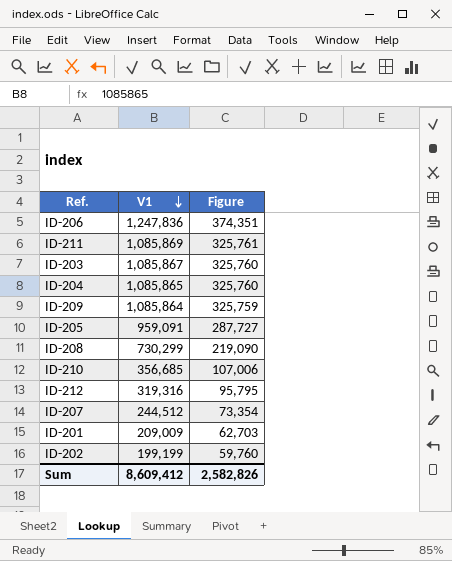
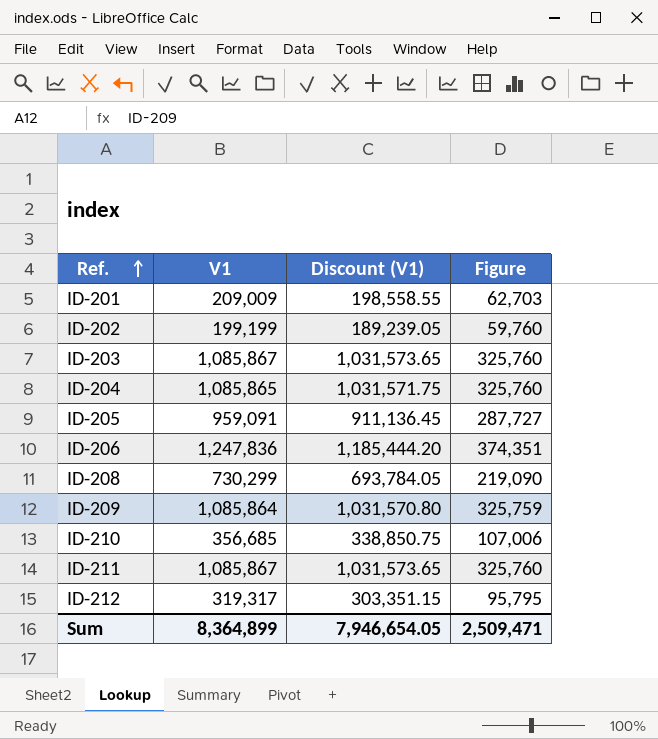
row order: V1 descending -> Ref. ascending
column Discount (V1) | formula: none -> [V1] * 0.95
row ID-207: 244,512 | 73,354 -> none
ID-211 | V1: 1,085,869 -> 1,085,867
ID-211 | Figure: 325,761 -> 325,760
ID-212 | V1: 319,316 -> 319,317
Sum | V1: 8,609,412 -> 8,364,899
Sum | Figure: 2,582,826 -> 2,509,471

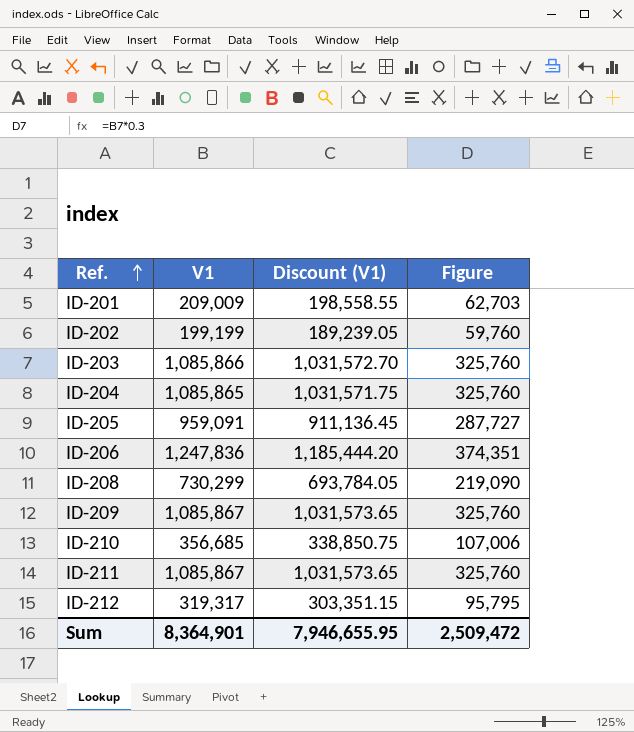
ID-203 | V1: 1,085,867 -> 1,085,866
ID-203 | Discount (V1): 1,031,573.65 -> 1,031,572.70
ID-209 | V1: 1,085,864 -> 1,085,867
ID-209 | Discount (V1): 1,031,570.80 -> 1,031,573.65
ID-209 | Figure: 325,759 -> 325,760
Sum | V1: 8,364,899 -> 8,364,901
Sum | Discount (V1): 7,946,654.05 -> 7,946,655.95
Sum | Figure: 2,509,471 -> 2,509,472

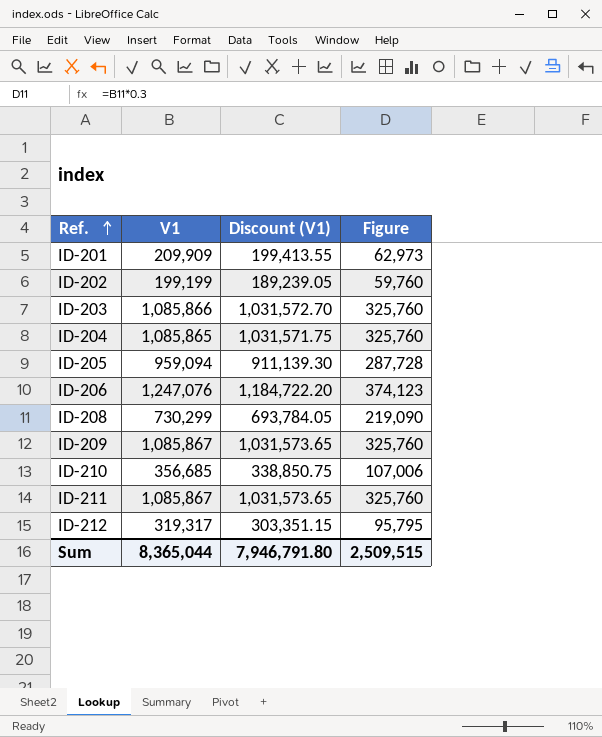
ID-201 | V1: 209,009 -> 209,909
ID-201 | Discount (V1): 198,558.55 -> 199,413.55
ID-201 | Figure: 62,703 -> 62,973
ID-205 | V1: 959,091 -> 959,094
ID-205 | Discount (V1): 911,136.45 -> 911,139.30
ID-205 | Figure: 287,727 -> 287,728
ID-206 | V1: 1,247,836 -> 1,247,076
ID-206 | Discount (V1): 1,185,444.20 -> 1,184,722.20
ID-206 | Figure: 374,351 -> 374,123
Sum | V1: 8,364,901 -> 8,365,044
Sum | Discount (V1): 7,946,655.95 -> 7,946,791.80
Sum | Figure: 2,509,472 -> 2,509,515

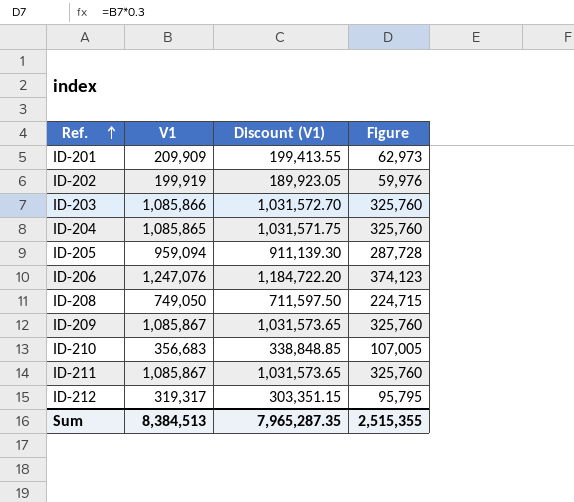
ID-202 | V1: 199,199 -> 199,919
ID-202 | Discount (V1): 189,239.05 -> 189,923.05
ID-202 | Figure: 59,760 -> 59,976
ID-208 | V1: 730,299 -> 749,050
ID-208 | Discount (V1): 693,784.05 -> 711,597.50
ID-208 | Figure: 219,090 -> 224,715
ID-210 | V1: 356,685 -> 356,683
ID-210 | Discount (V1): 338,850.75 -> 338,848.85
ID-210 | Figure: 107,006 -> 107,005
Sum | V1: 8,365,044 -> 8,384,513
Sum | Discount (V1): 7,946,791.80 -> 7,965,287.35
Sum | Figure: 2,509,515 -> 2,515,355

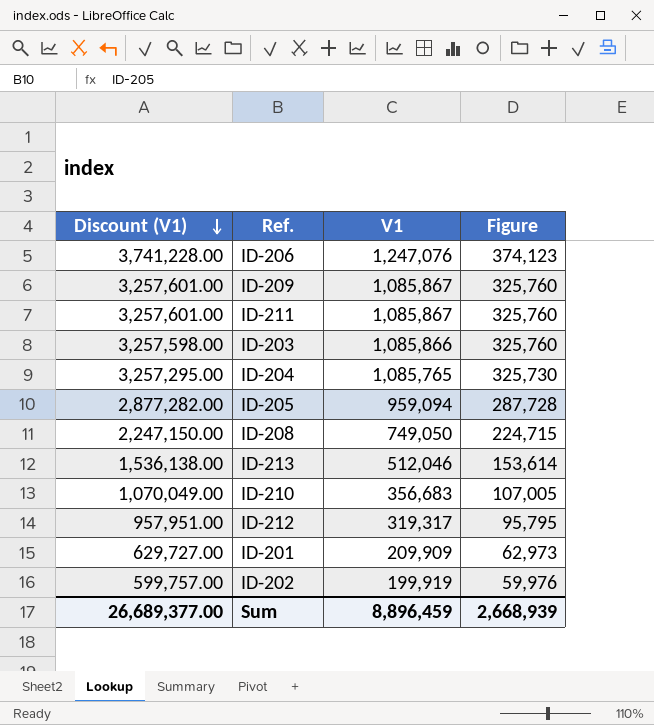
row order: Ref. ascending -> Discount (V1) descending
column Discount (V1) | formula: [V1] * 0.95 -> [V1] * 3
column Discount (V1) | position: 3 -> 1
ID-204 | V1: 1,085,865 -> 1,085,765
ID-204 | Figure: 325,760 -> 325,730
row ID-213: none -> 1,536,138.00 | 512,046 | 153,614
Sum | Discount (V1): 7,965,287.35 -> 26,689,377.00
Sum | V1: 8,384,513 -> 8,896,459
Sum | Figure: 2,515,355 -> 2,668,939

